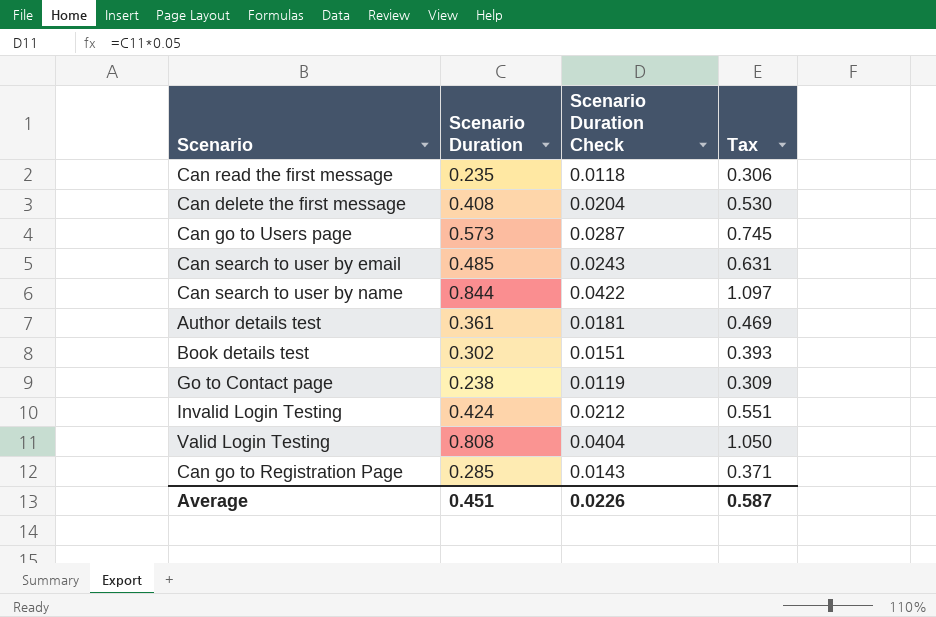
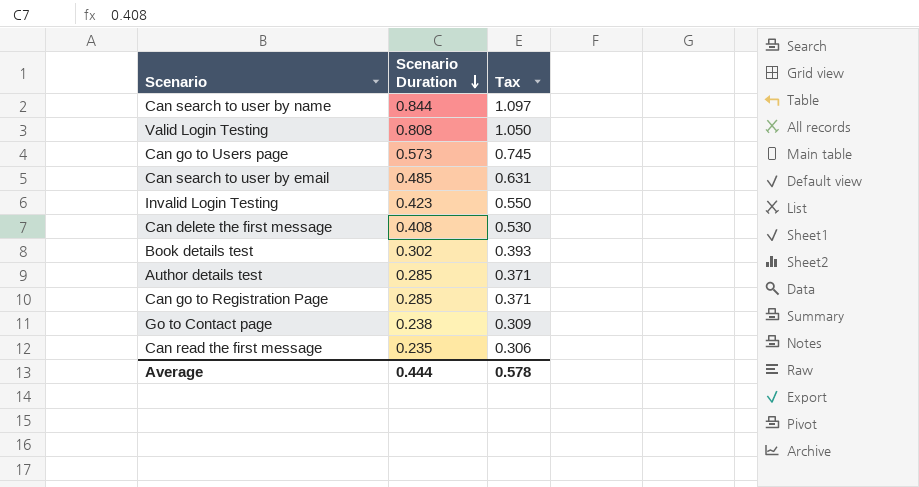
row order: none -> Scenario Duration descending
column Scenario Duration Check | formula: [Scenario Duration] * 0.05 -> none
Invalid Login Testing | Scenario Duration: 0.424 -> 0.423
Invalid Login Testing | Tax: 0.551 -> 0.550
Author details test | Scenario Duration: 0.361 -> 0.285
Author details test | Tax: 0.469 -> 0.371
Average | Scenario Duration: 0.451 -> 0.444
Average | Tax: 0.587 -> 0.578

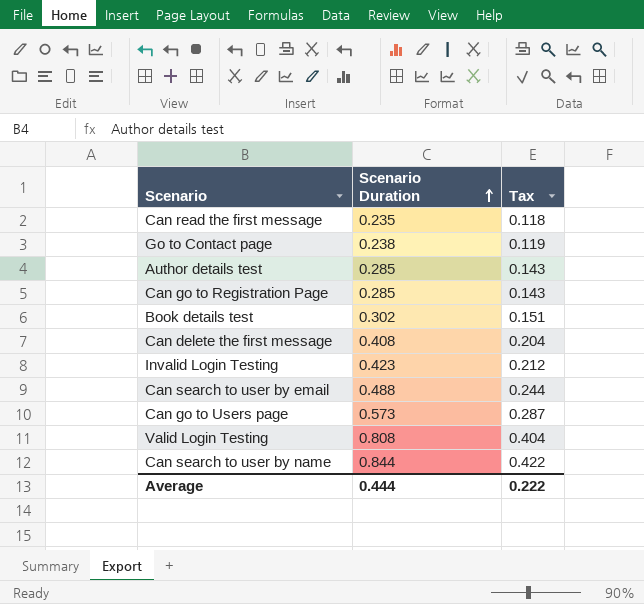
row order: Scenario Duration descending -> Scenario Duration ascending
column Tax | formula: [Scenario Duration] * 1.3 -> [Scenario Duration] * 0.5
Can search to user by email | Scenario Duration: 0.485 -> 0.488
Average | Tax: 0.578 -> 0.222

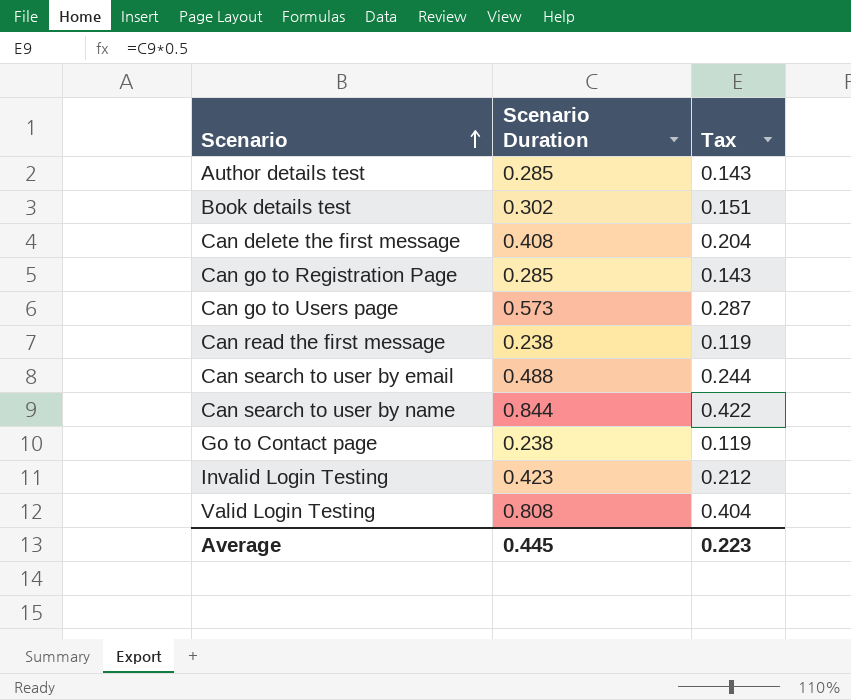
row order: Scenario Duration ascending -> Scenario ascending
Can read the first message | Scenario Duration: 0.235 -> 0.238
Can read the first message | Tax: 0.118 -> 0.119
Average | Scenario Duration: 0.444 -> 0.445
Average | Tax: 0.222 -> 0.223

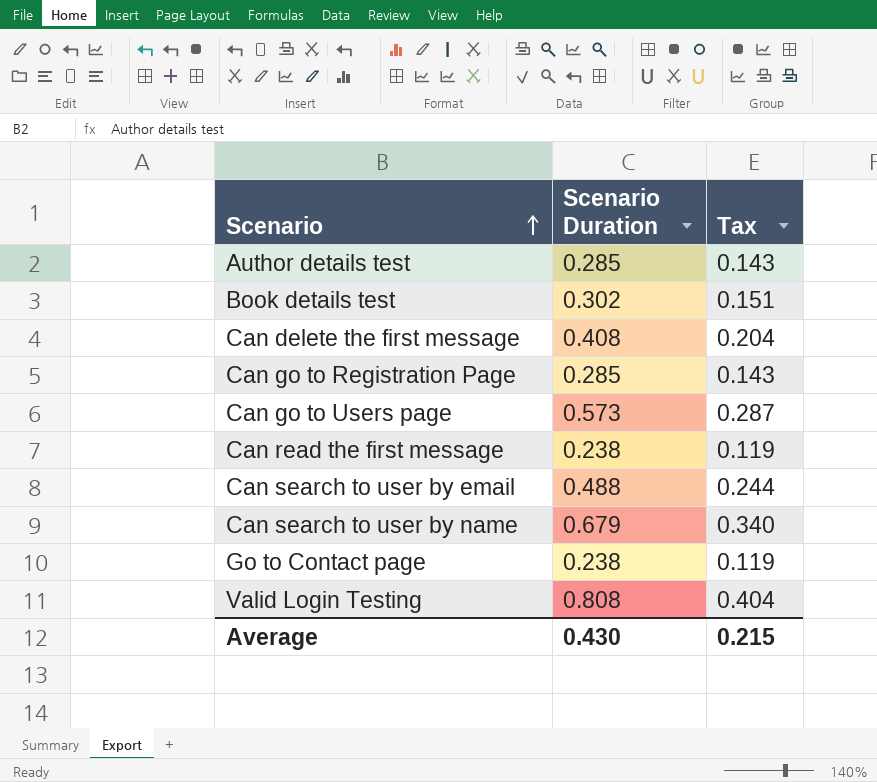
row Invalid Login Testing: 0.423 | 0.212 -> none
Can search to user by name | Scenario Duration: 0.844 -> 0.679
Can search to user by name | Tax: 0.422 -> 0.340
Average | Scenario Duration: 0.445 -> 0.430
Average | Tax: 0.223 -> 0.215

